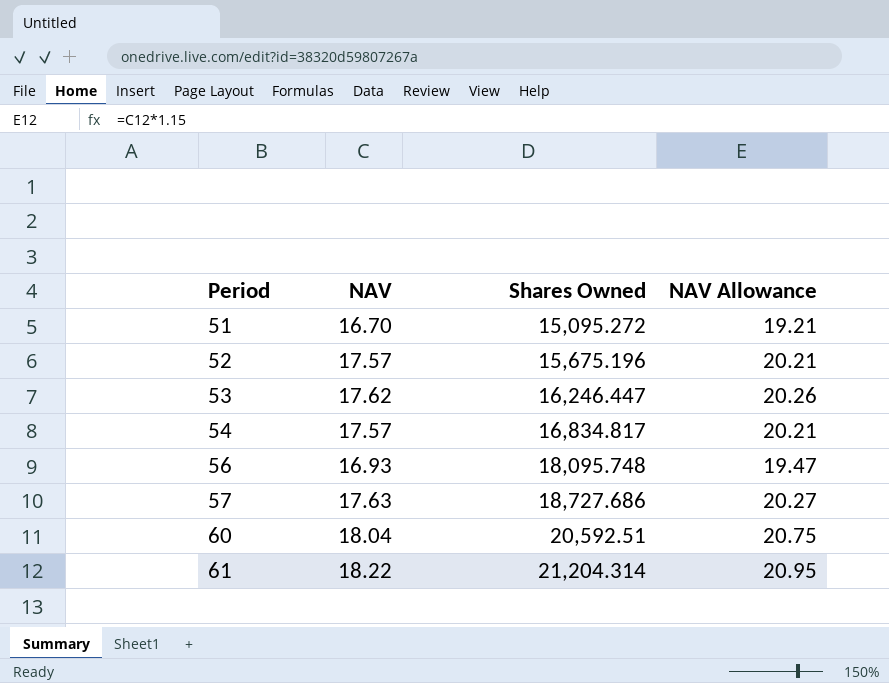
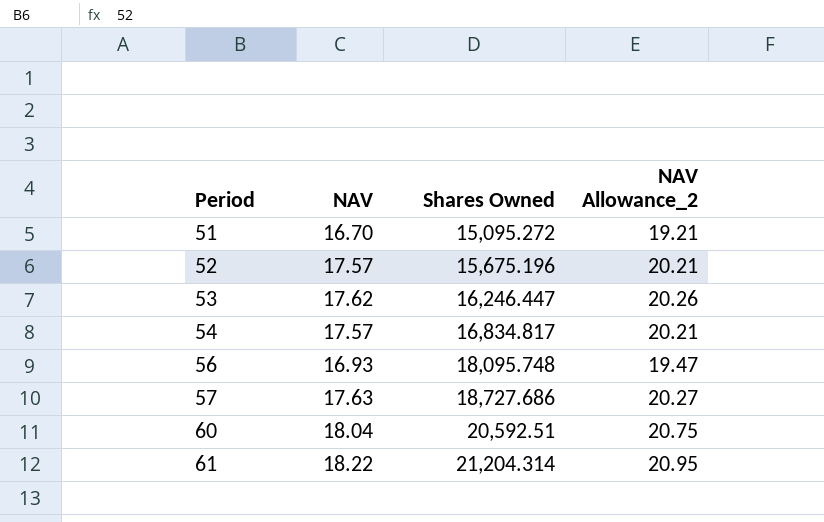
column name: NAV Allowance -> NAV Allowance_2

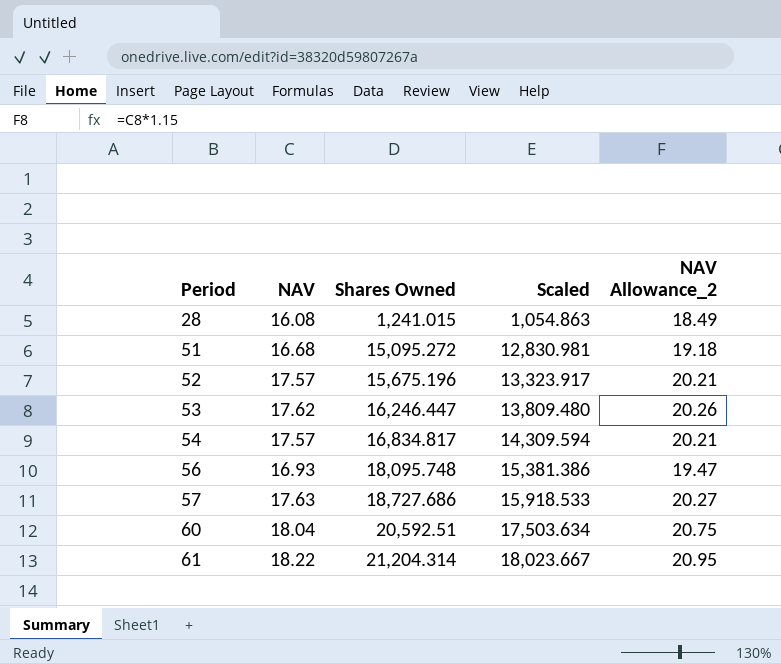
column Scaled | formula: none -> [Shares Owned] * 0.85
row 28: none -> 16.08 | 1,241.015 | 1,054.863 | 18.49
51 | NAV: 16.70 -> 16.68
51 | NAV Allowance_2: 19.21 -> 19.18

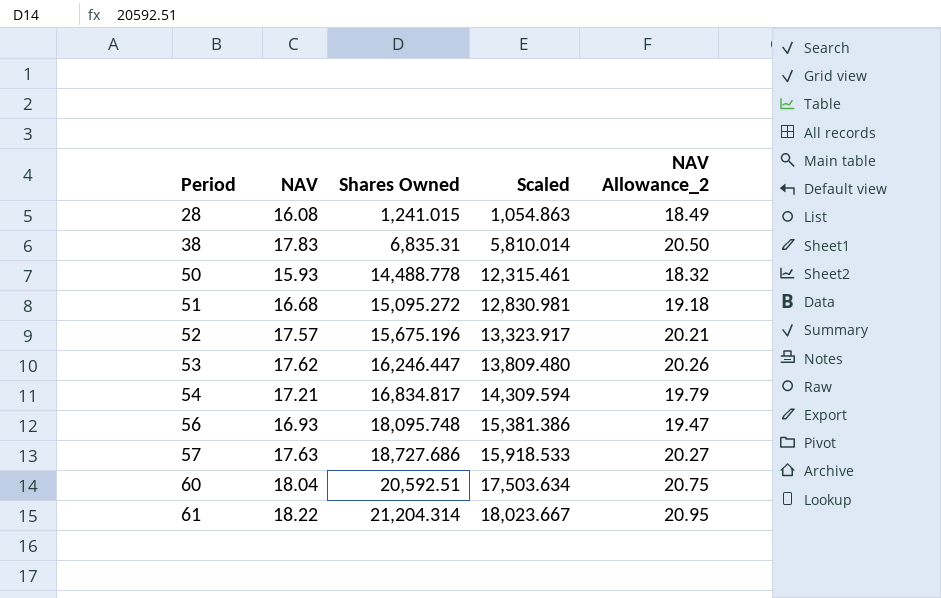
row 38: none -> 17.83 | 6,835.31 | 5,810.014 | 20.50
row 50: none -> 15.93 | 14,488.778 | 12,315.461 | 18.32
54 | NAV: 17.57 -> 17.21
54 | NAV Allowance_2: 20.21 -> 19.79

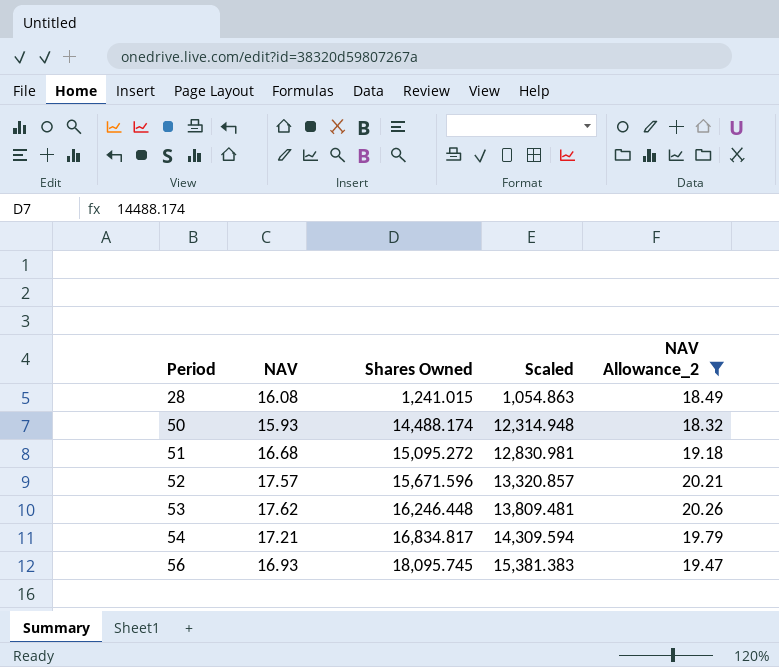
filter: none -> NAV Allowance_2 <= 20.26
50 | Shares Owned: 14,488.778 -> 14,488.174
50 | Scaled: 12,315.461 -> 12,314.948
52 | Shares Owned: 15,675.196 -> 15,671.596
52 | Scaled: 13,323.917 -> 13,320.857
53 | Shares Owned: 16,246.447 -> 16,246.448
53 | Scaled: 13,809.480 -> 13,809.481
56 | Shares Owned: 18,095.748 -> 18,095.745
56 | Scaled: 15,381.386 -> 15,381.383

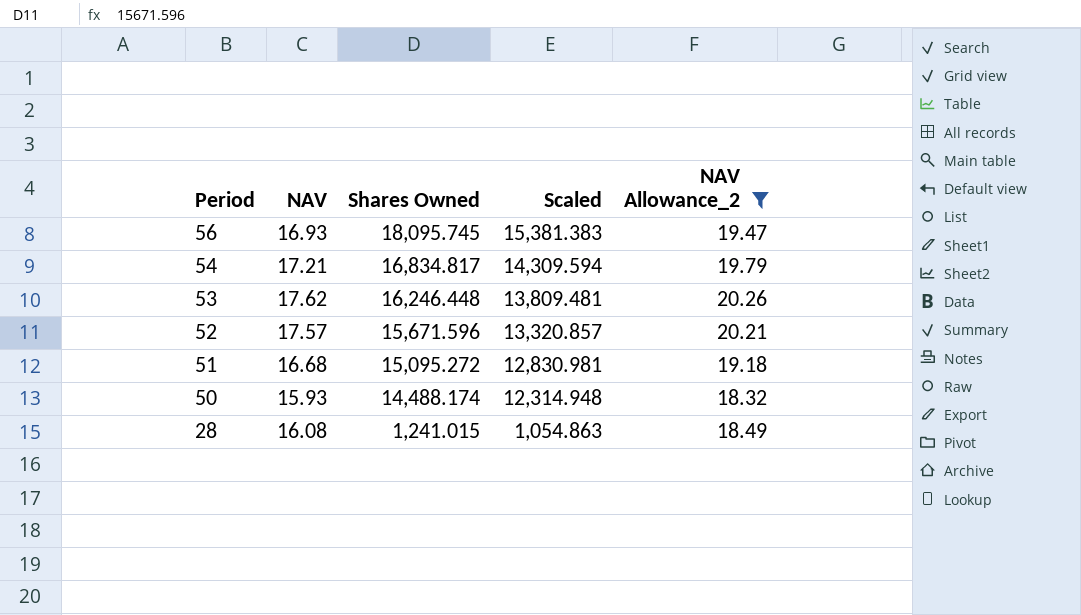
row order: Period ascending -> Period descending

